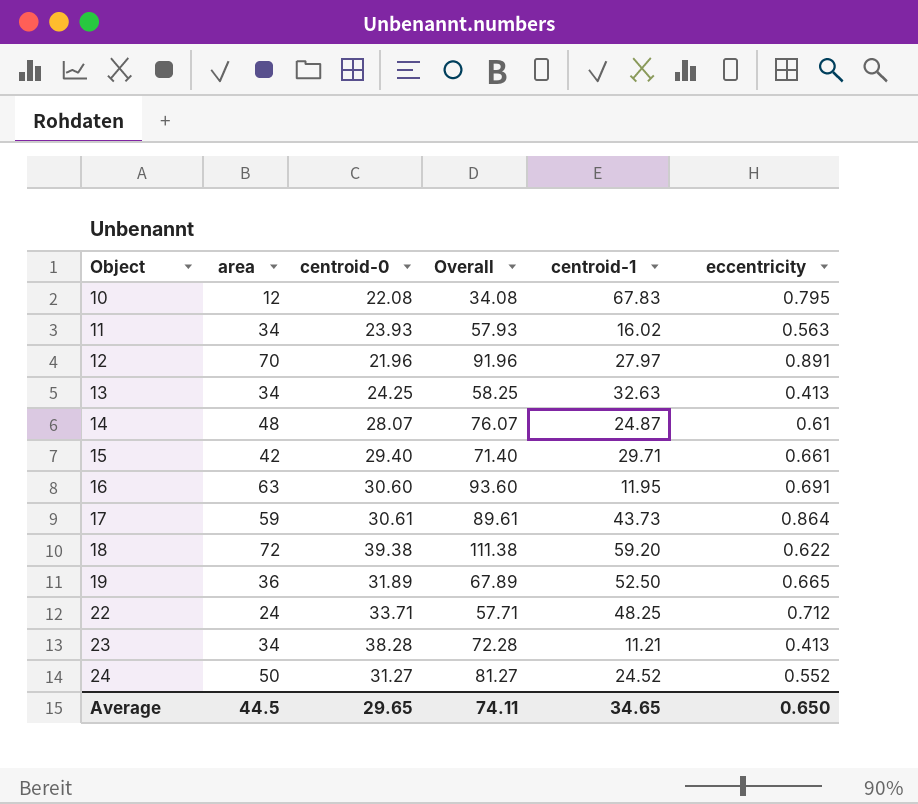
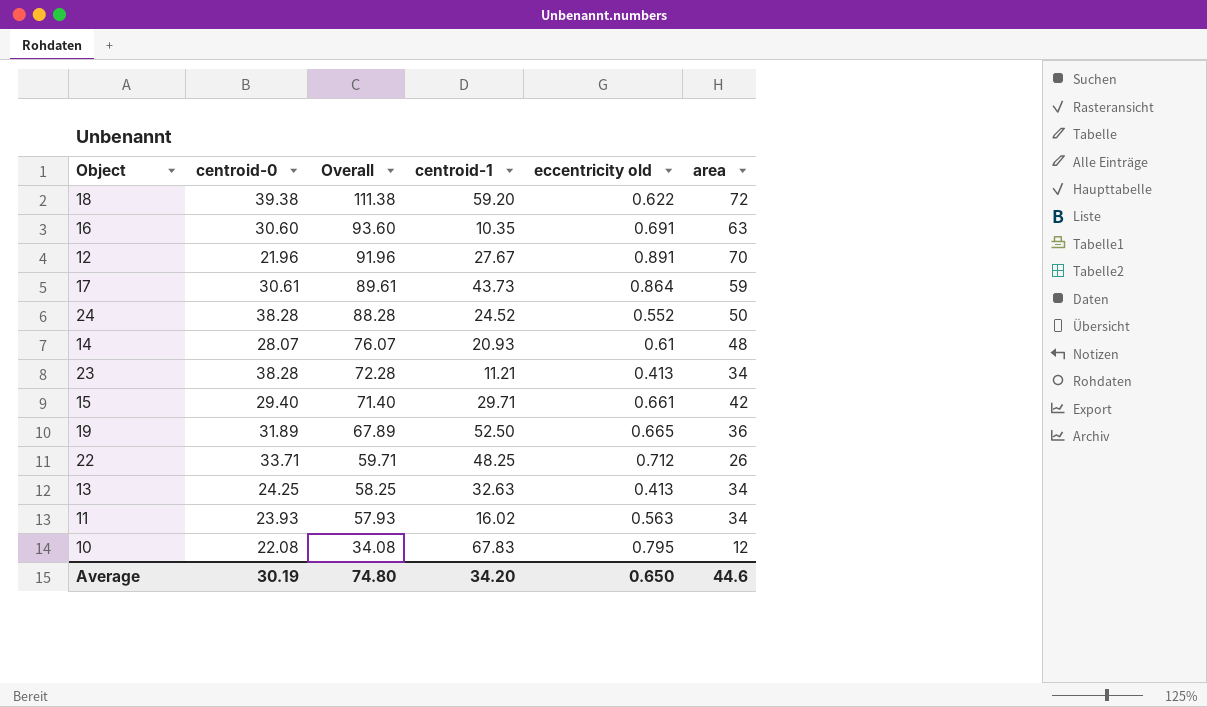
row order: Object ascending -> Overall descending
column name: eccentricity -> eccentricity old
column area | position: 2 -> 6
16 | centroid-1: 11.95 -> 10.35
12 | centroid-1: 27.97 -> 27.67
24 | centroid-0: 31.27 -> 38.28
24 | Overall: 81.27 -> 88.28
14 | centroid-1: 24.87 -> 20.93
22 | Overall: 57.71 -> 59.71
22 | area: 24 -> 26
Average | centroid-0: 29.65 -> 30.19
Average | Overall: 74.11 -> 74.80
Average | centroid-1: 34.65 -> 34.20
Average | area: 44.5 -> 44.6

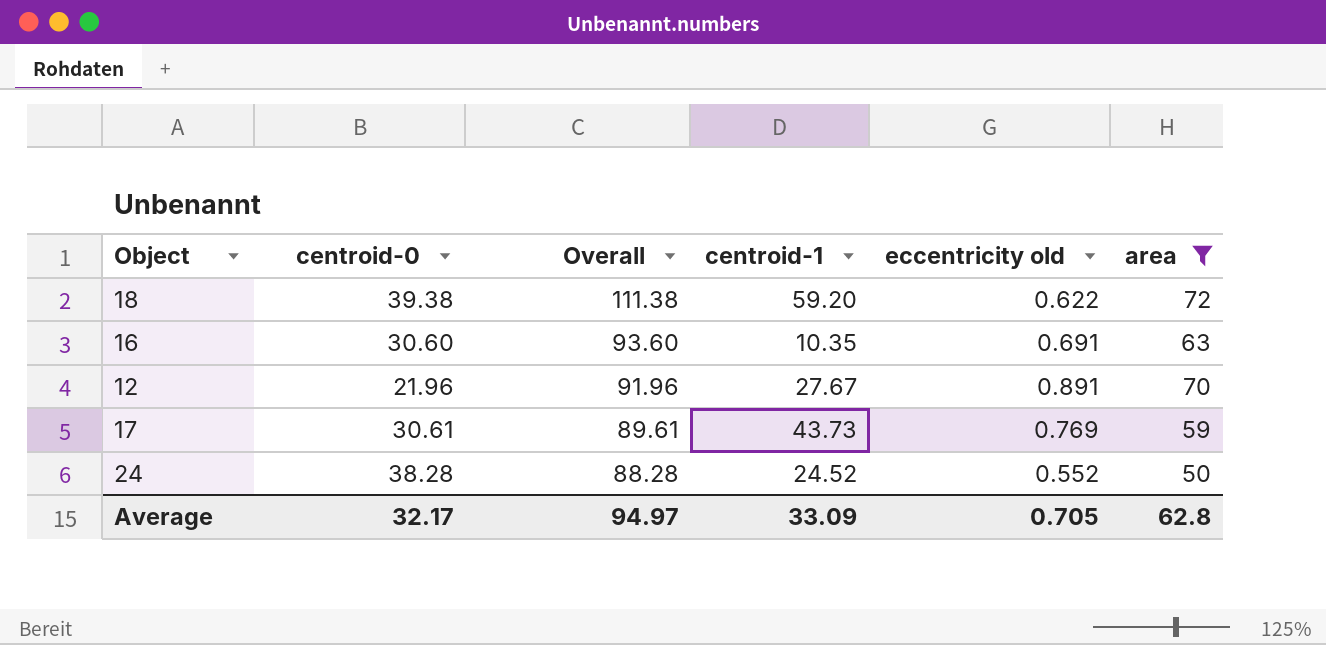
filter: none -> area >= 50
17 | eccentricity old: 0.864 -> 0.769
Average | centroid-0: 30.19 -> 32.17
Average | Overall: 74.80 -> 94.97
Average | centroid-1: 34.20 -> 33.09
Average | eccentricity old: 0.650 -> 0.705
Average | area: 44.6 -> 62.8

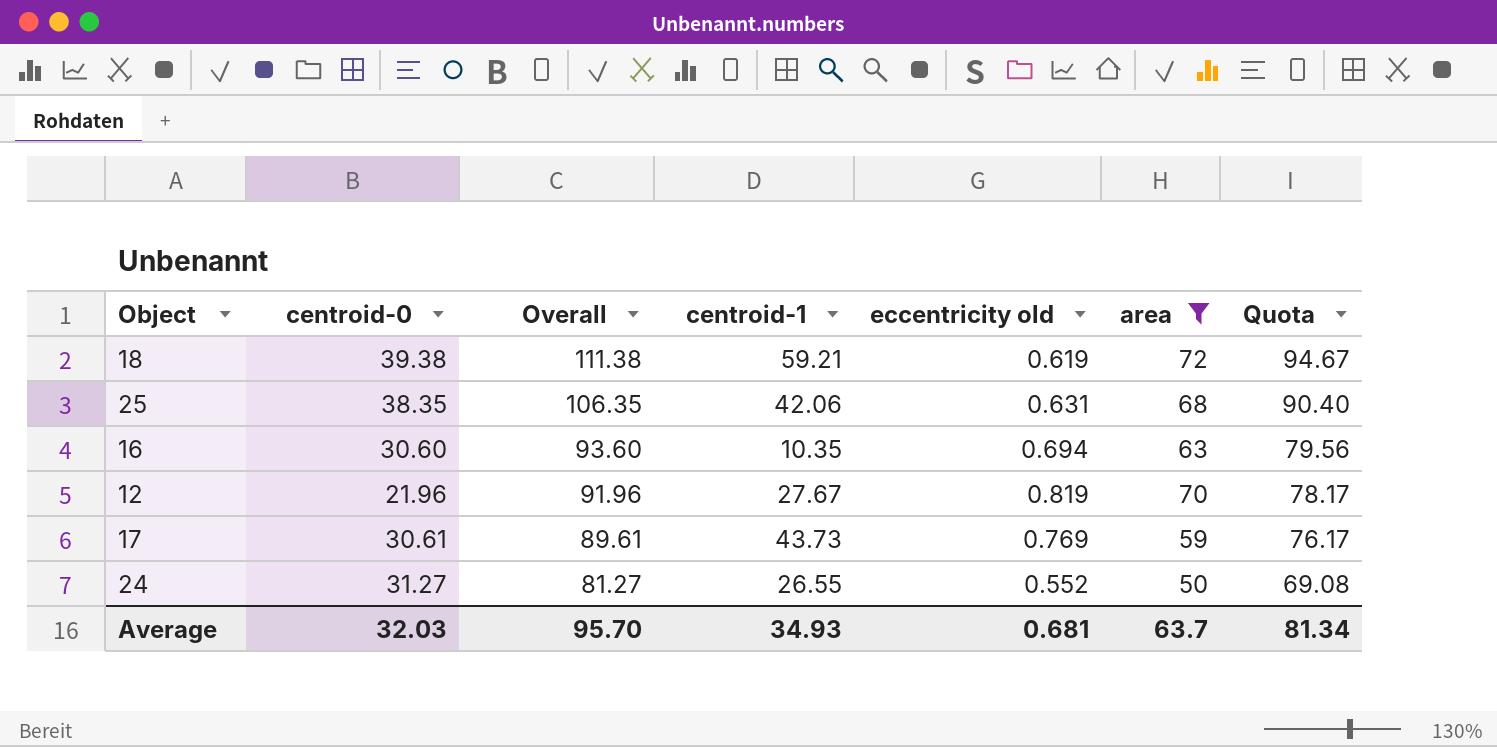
column Quota | formula: none -> [Overall] * 0.85
18 | centroid-1: 59.20 -> 59.21
18 | eccentricity old: 0.622 -> 0.619
row 25: none -> 38.35 | 106.35 | 42.06 | 0.631 | 68 | 90.40
16 | eccentricity old: 0.691 -> 0.694
12 | eccentricity old: 0.891 -> 0.819
24 | centroid-0: 38.28 -> 31.27
24 | Overall: 88.28 -> 81.27
24 | centroid-1: 24.52 -> 26.55
Average | centroid-0: 32.17 -> 32.03
Average | Overall: 94.97 -> 95.70
Average | centroid-1: 33.09 -> 34.93
Average | eccentricity old: 0.705 -> 0.681
Average | area: 62.8 -> 63.7

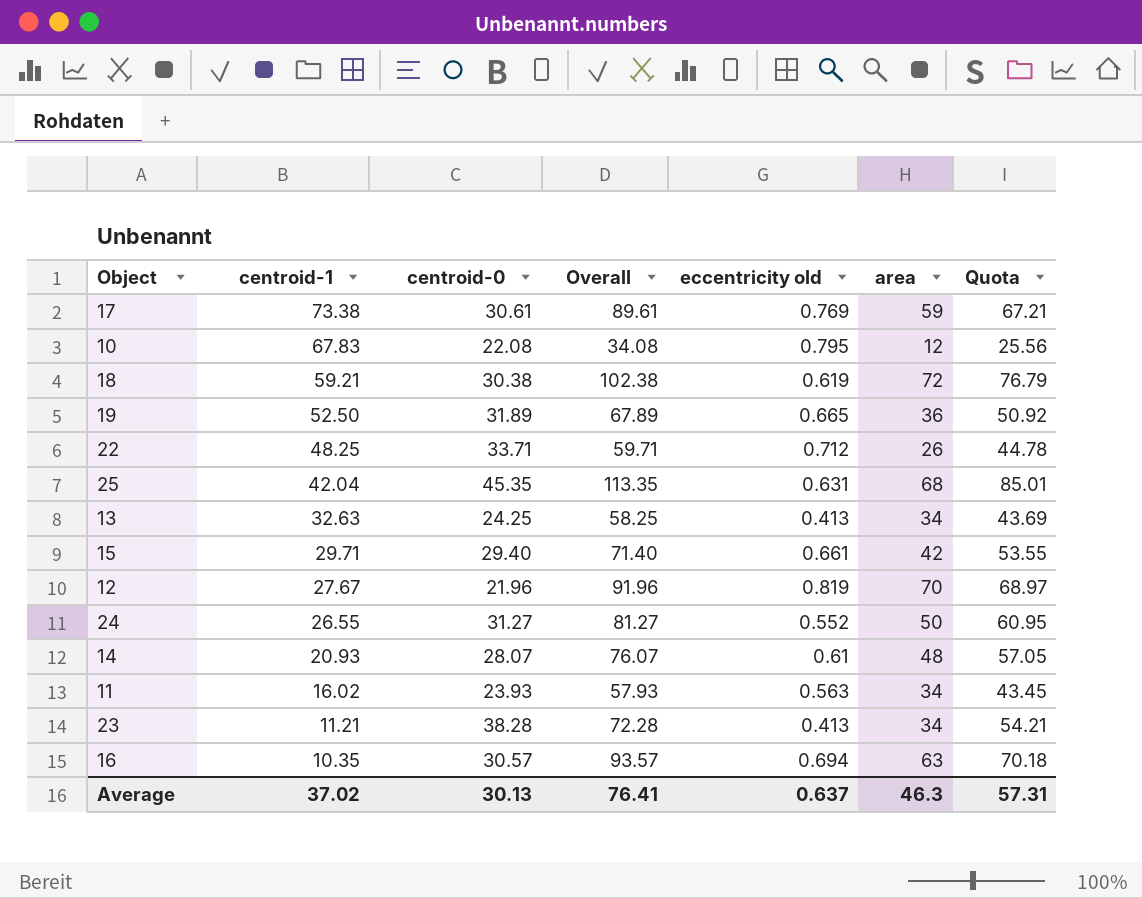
filter: area >= 50 -> none
row order: Overall descending -> centroid-1 descending
column centroid-1 | position: 4 -> 2
column Quota | formula: [Overall] * 0.85 -> [Overall] * 0.75
17 | centroid-1: 43.73 -> 73.38
18 | centroid-0: 39.38 -> 30.38
18 | Overall: 111.38 -> 102.38
25 | centroid-1: 42.06 -> 42.04
25 | centroid-0: 38.35 -> 45.35
25 | Overall: 106.35 -> 113.35
16 | centroid-0: 30.60 -> 30.57
16 | Overall: 93.60 -> 93.57
Average | centroid-1: 34.93 -> 37.02
Average | centroid-0: 32.03 -> 30.13
Average | Overall: 95.70 -> 76.41
Average | eccentricity old: 0.681 -> 0.637
Average | area: 63.7 -> 46.3
Average | Quota: 81.34 -> 57.31

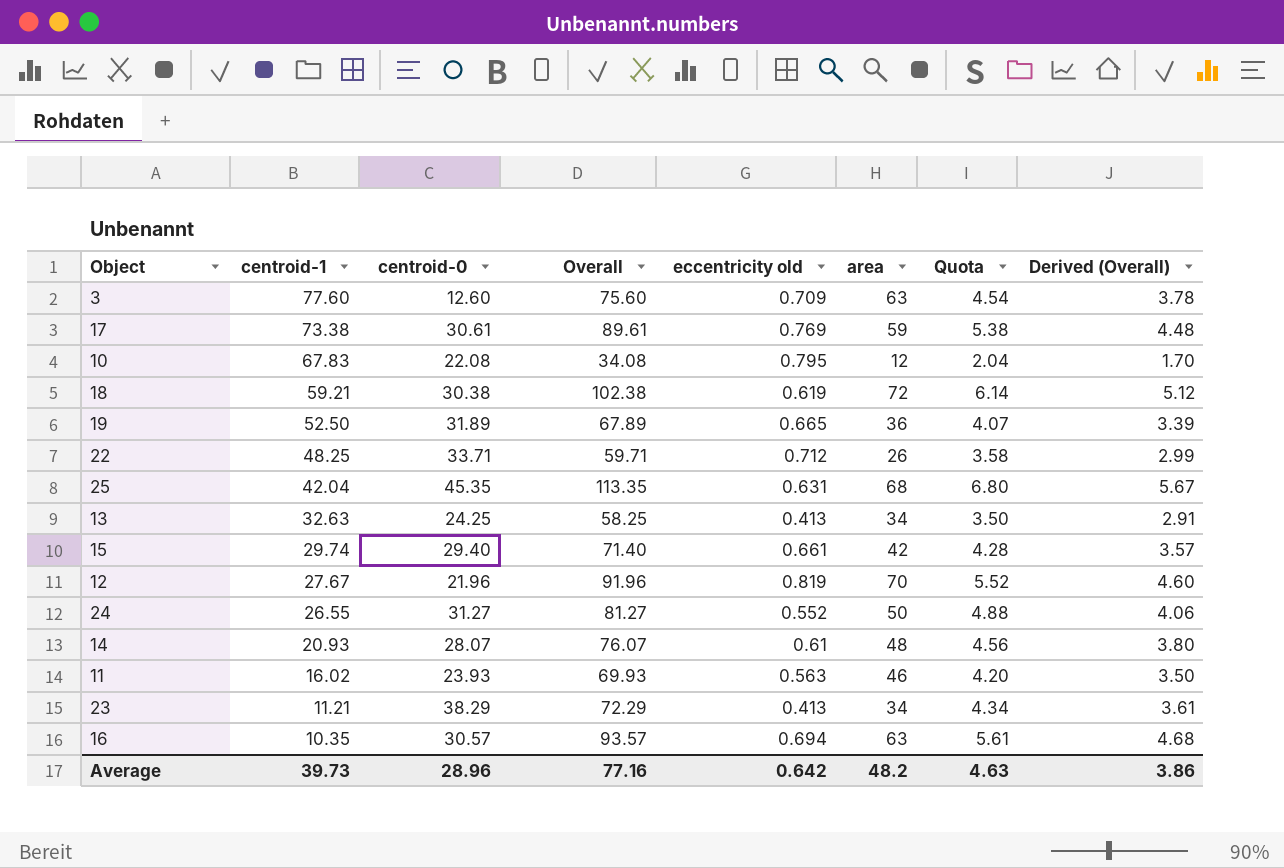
column Quota | formula: [Overall] * 0.75 -> [Overall] * 0.06
column Derived (Overall) | formula: none -> [Overall] * 0.05
row 3: none -> 77.60 | 12.60 | 75.60 | 0.709 | 63 | 4.54 | 3.78
15 | centroid-1: 29.71 -> 29.74
11 | Overall: 57.93 -> 69.93
11 | area: 34 -> 46
23 | centroid-0: 38.28 -> 38.29
23 | Overall: 72.28 -> 72.29
Average | centroid-1: 37.02 -> 39.73
Average | centroid-0: 30.13 -> 28.96
Average | Overall: 76.41 -> 77.16
Average | eccentricity old: 0.637 -> 0.642
Average | area: 46.3 -> 48.2
Average | Quota: 57.31 -> 4.63

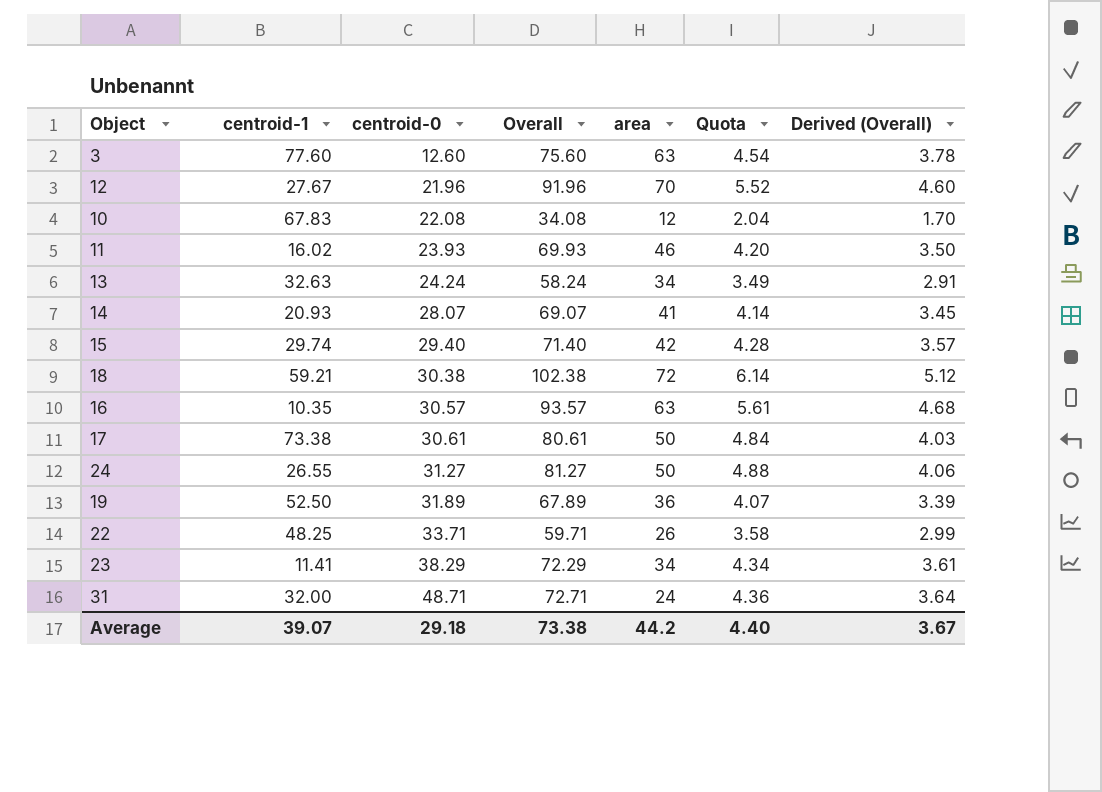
row order: centroid-1 descending -> centroid-0 ascending
column eccentricity old | position: 5 -> none
row 25: 42.04 | 45.35 | 113.35 | 0.631 | 68 | 6.80 | 5.67 -> none
13 | centroid-0: 24.25 -> 24.24
13 | Overall: 58.25 -> 58.24
13 | Quota: 3.50 -> 3.49
14 | Overall: 76.07 -> 69.07
14 | area: 48 -> 41
14 | Quota: 4.56 -> 4.14
14 | Derived (Overall): 3.80 -> 3.45
17 | Overall: 89.61 -> 80.61
17 | area: 59 -> 50
17 | Quota: 5.38 -> 4.84
17 | Derived (Overall): 4.48 -> 4.03
23 | centroid-1: 11.21 -> 11.41
row 31: none -> 32.00 | 48.71 | 72.71 | 24 | 4.36 | 3.64
Average | centroid-1: 39.73 -> 39.07
Average | centroid-0: 28.96 -> 29.18
Average | Overall: 77.16 -> 73.38
Average | area: 48.2 -> 44.2
Average | Quota: 4.63 -> 4.40
Average | Derived (Overall): 3.86 -> 3.67

